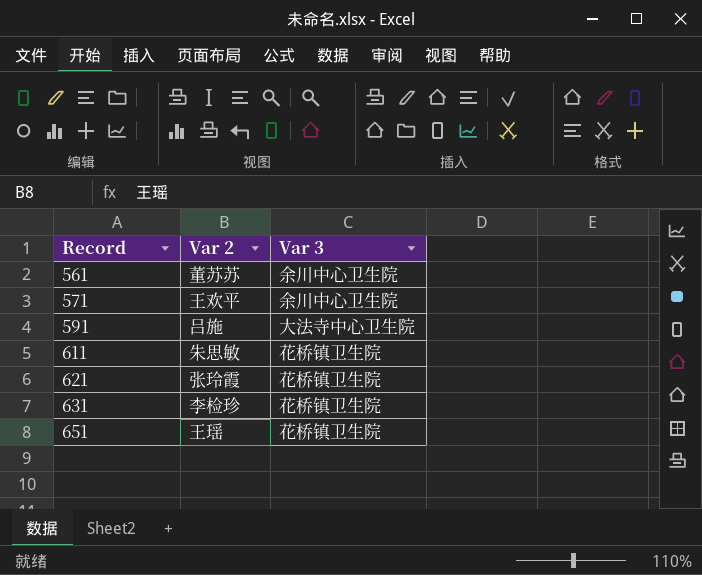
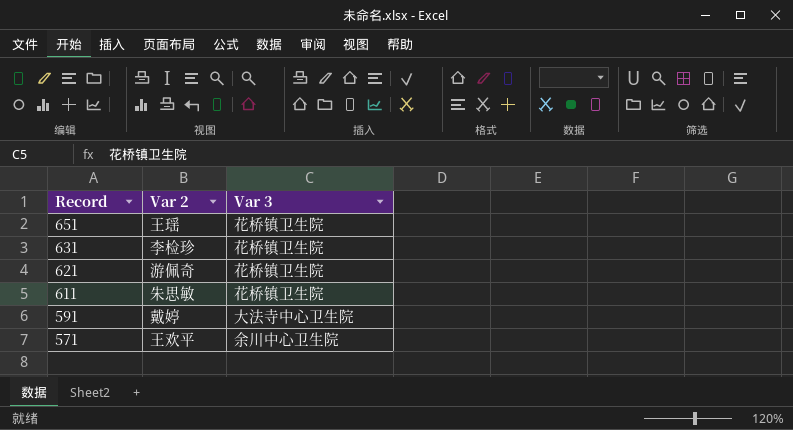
row order: Record ascending -> Record descending
row 561: 董苏苏 | 余川中心卫生院 -> none
621 | Var 2: 张玲霞 -> 游佩奇
591 | Var 2: 吕施 -> 戴婷

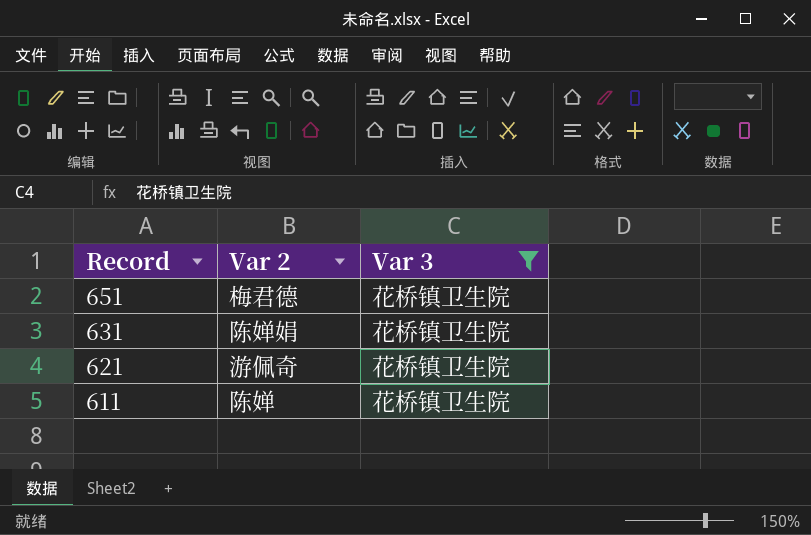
filter: none -> Var 3 = 花桥镇卫生院
651 | Var 2: 王瑶 -> 梅君德
631 | Var 2: 李检珍 -> 陈婵娟
611 | Var 2: 朱思敏 -> 陈婵

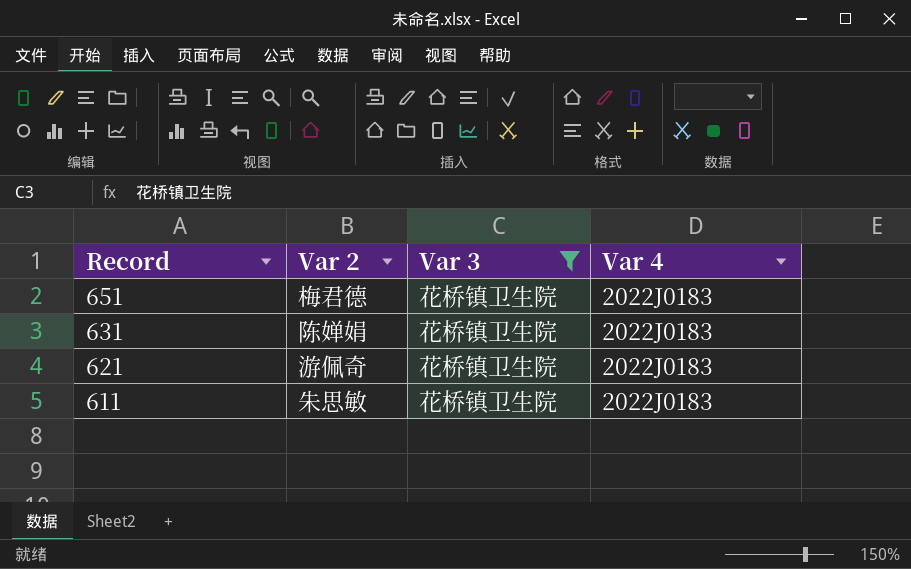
column Var 4 | position: none -> 4
611 | Var 2: 陈婵 -> 朱思敏

